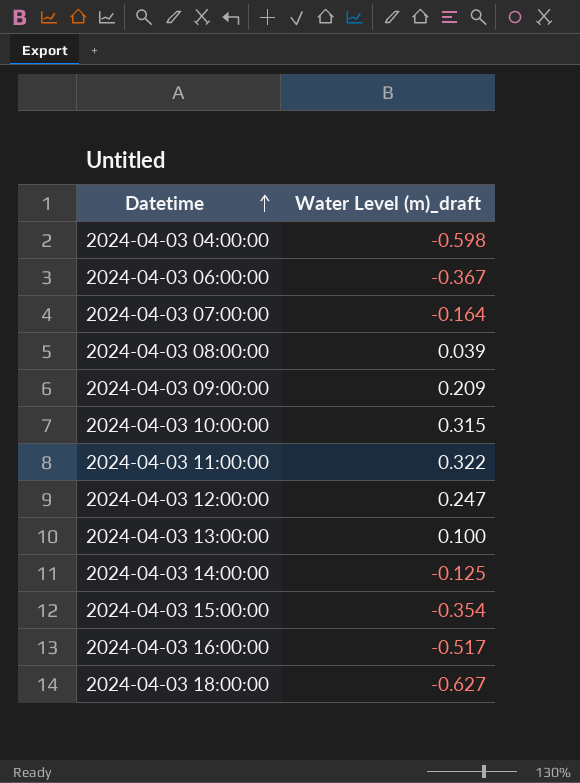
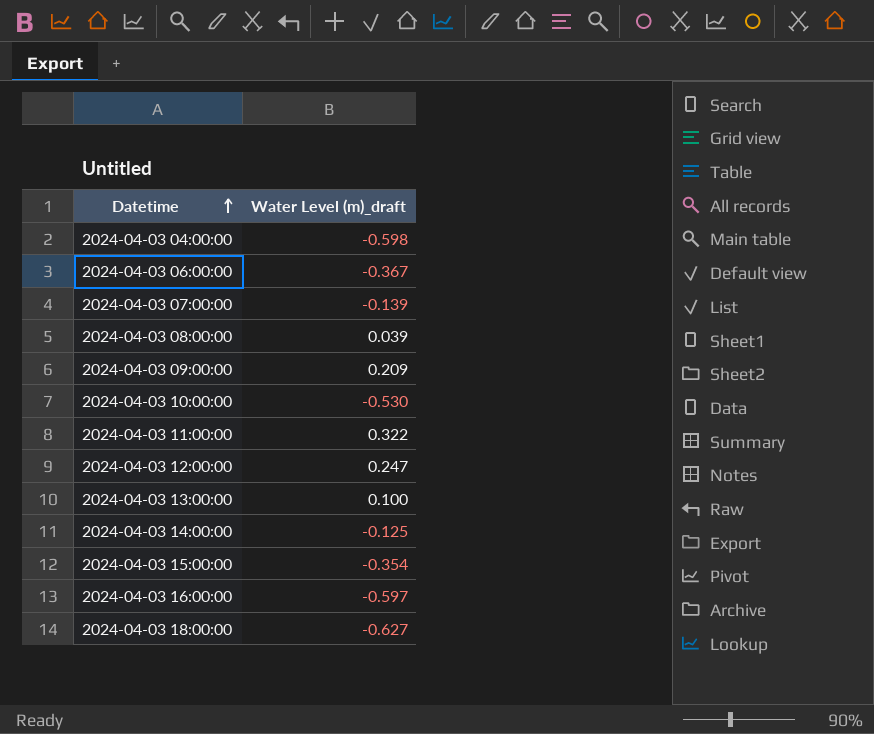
2024-04-03 07:00:00 | Water Level (m)_draft: -0.164 -> -0.139
2024-04-03 10:00:00 | Water Level (m)_draft: 0.315 -> -0.530
2024-04-03 16:00:00 | Water Level (m)_draft: -0.517 -> -0.597

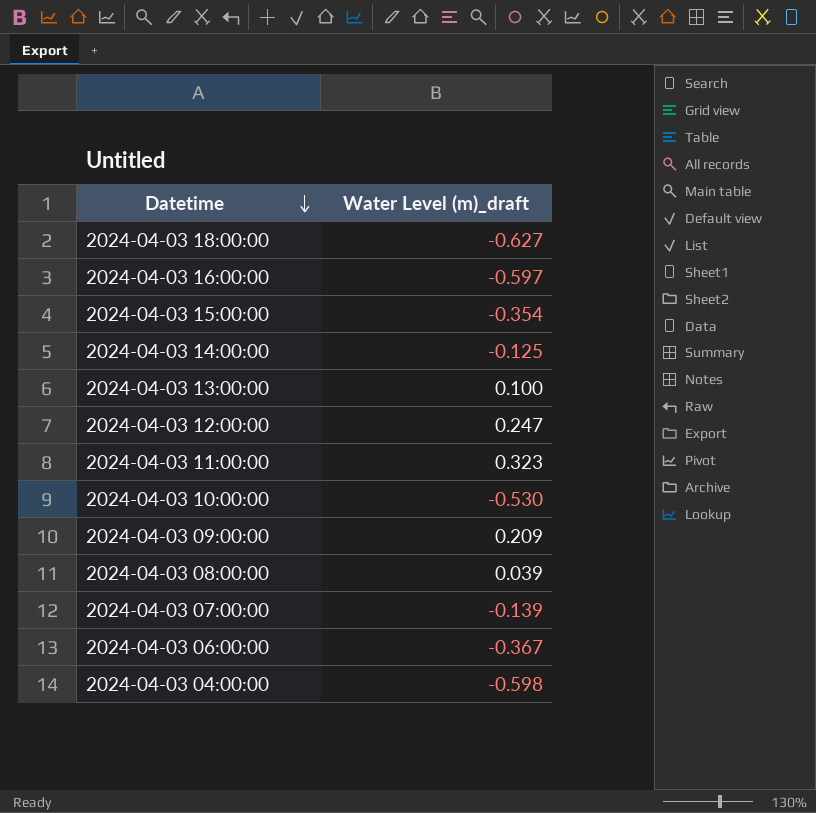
row order: Datetime ascending -> Datetime descending
2024-04-03 11:00:00 | Water Level (m)_draft: 0.322 -> 0.323

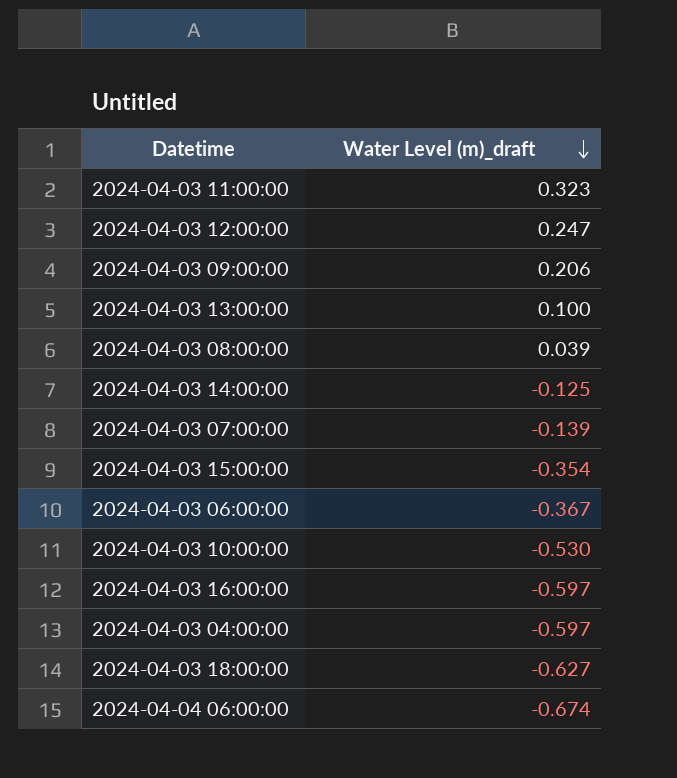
row order: Datetime descending -> Water Level (m)_draft descending
2024-04-03 09:00:00 | Water Level (m)_draft: 0.209 -> 0.206
2024-04-03 04:00:00 | Water Level (m)_draft: -0.598 -> -0.597
row 2024-04-04 06:00:00: none -> -0.674

